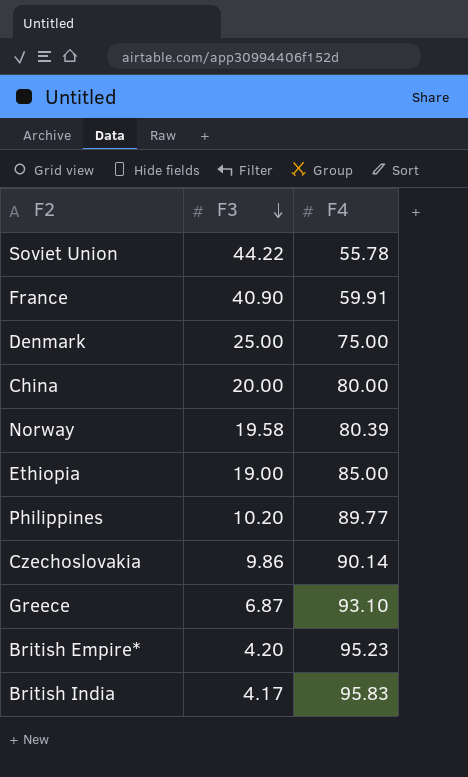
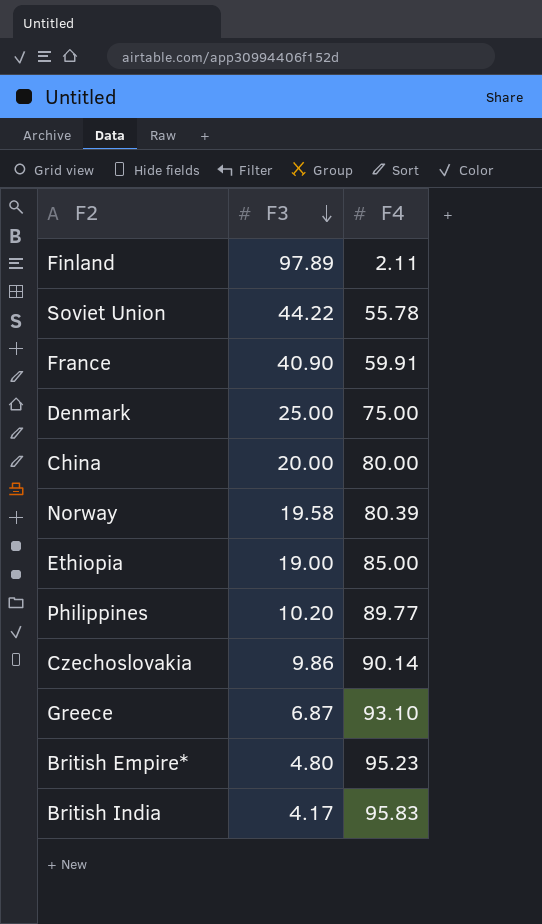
row Finland: none -> 97.89 | 2.11
British Empire* | F3: 4.20 -> 4.80

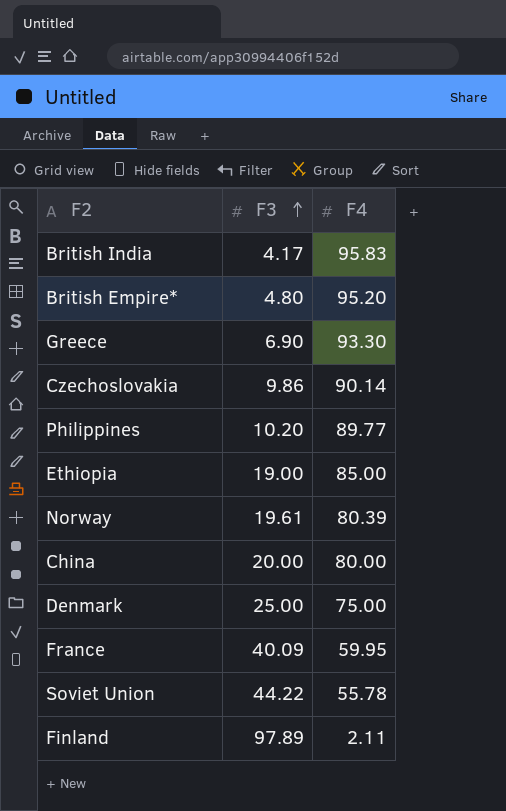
row order: F3 descending -> F3 ascending
British Empire* | F4: 95.23 -> 95.20
Greece | F3: 6.87 -> 6.90
Greece | F4: 93.10 -> 93.30
Norway | F3: 19.58 -> 19.61
France | F3: 40.90 -> 40.09
France | F4: 59.91 -> 59.95

